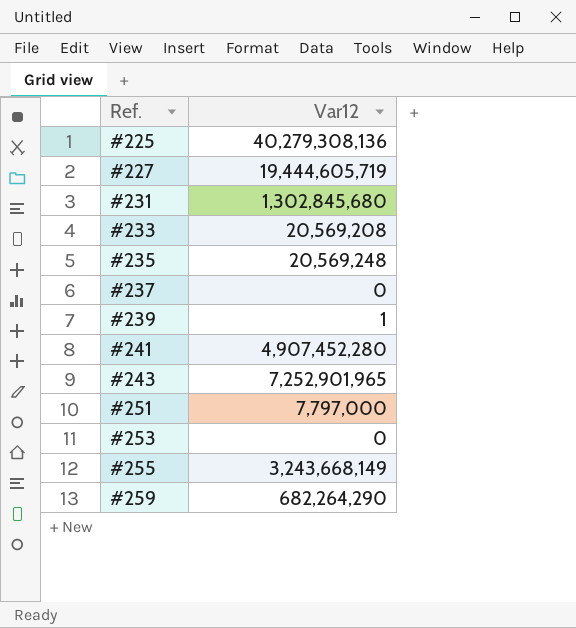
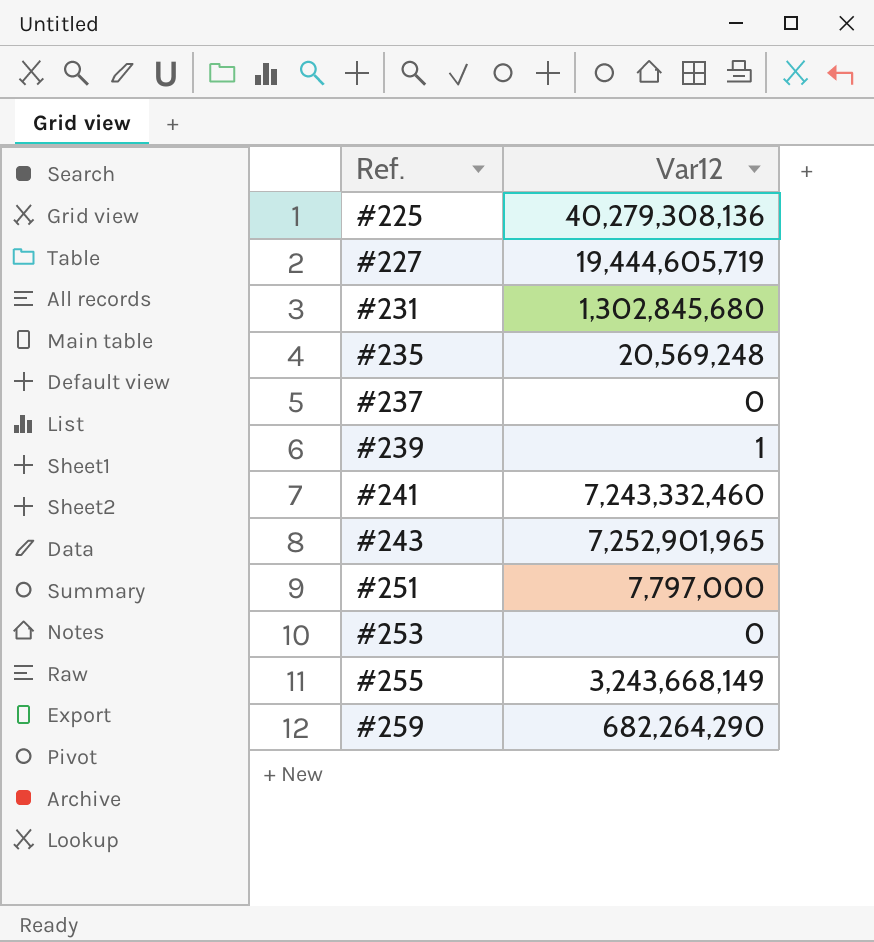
row #233: 20,569,208 -> none
#241 | Var12: 4,907,452,280 -> 7,243,332,460

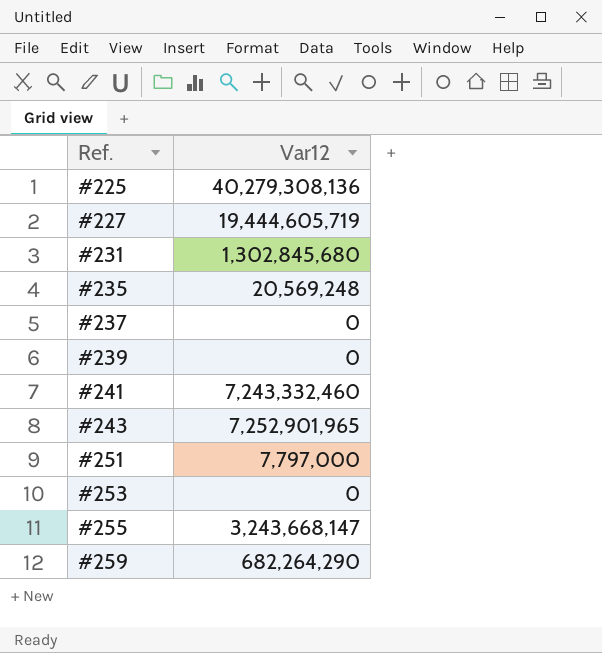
#239 | Var12: 1 -> 0
#255 | Var12: 3,243,668,149 -> 3,243,668,147

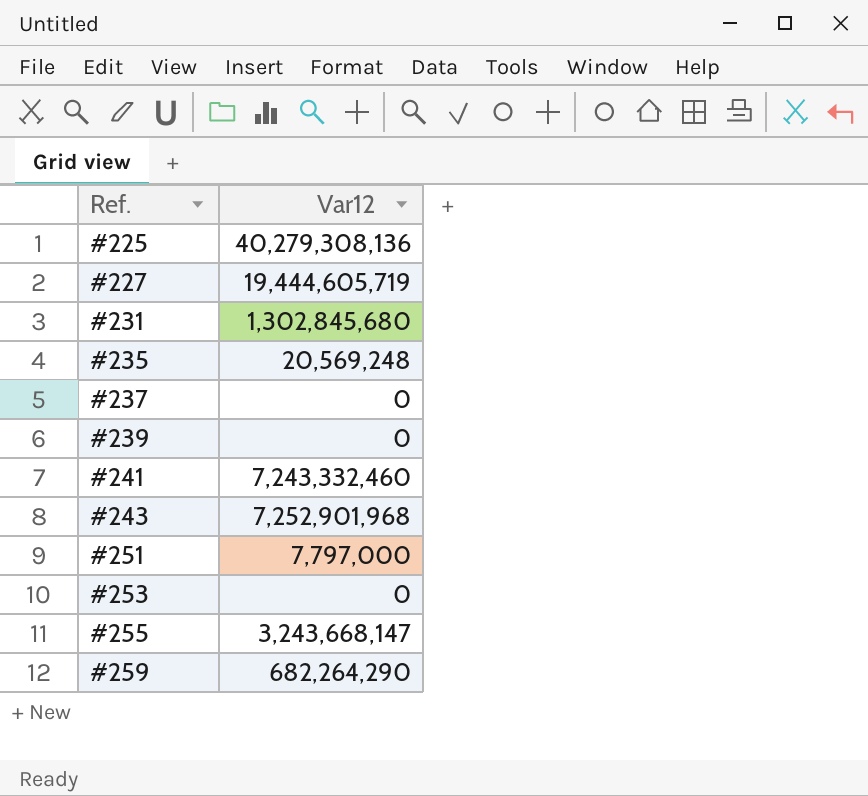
#243 | Var12: 7,252,901,965 -> 7,252,901,968

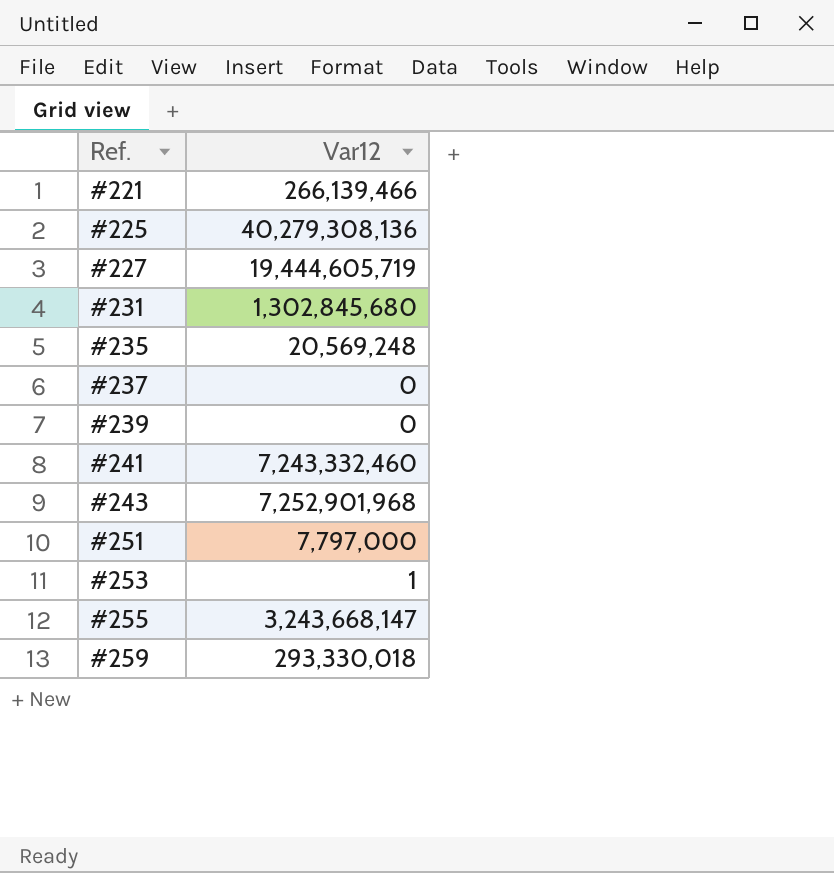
row #221: none -> 266,139,466
#253 | Var12: 0 -> 1
#259 | Var12: 682,264,290 -> 293,330,018

